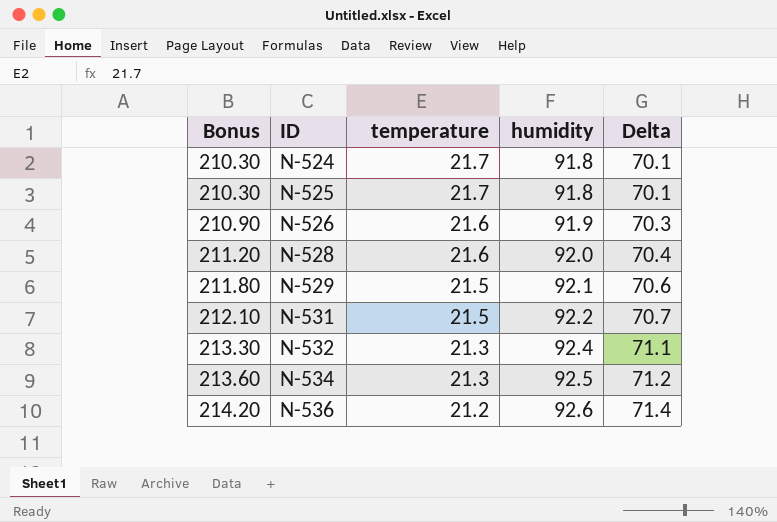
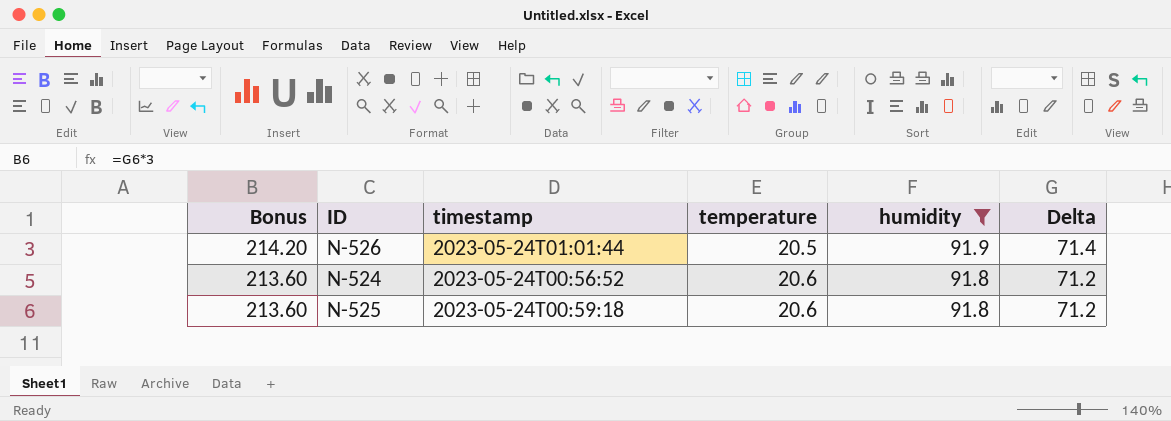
filter: none -> humidity <= 91.9
row order: Bonus ascending -> Bonus descending
column timestamp | position: none -> 3
N-526 | Bonus: 210.90 -> 214.20
N-526 | temperature: 21.6 -> 20.5
N-526 | Delta: 70.3 -> 71.4
N-524 | Bonus: 210.30 -> 213.60
N-524 | temperature: 21.7 -> 20.6
N-524 | Delta: 70.1 -> 71.2
N-525 | Bonus: 210.30 -> 213.60
N-525 | temperature: 21.7 -> 20.6
N-525 | Delta: 70.1 -> 71.2

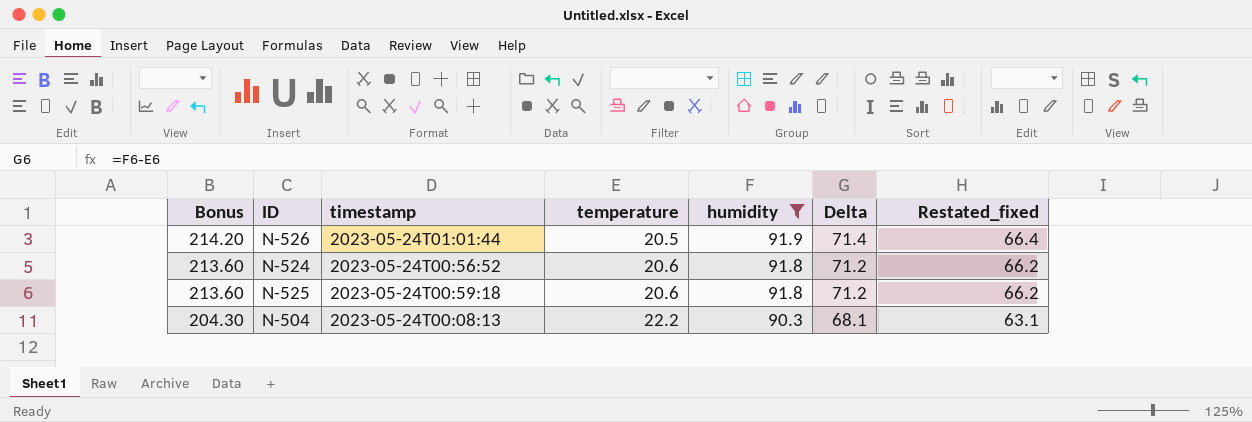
column Restated_fixed | formula: none -> [Delta] - 5
row N-504: none -> 204.30 | 2023-05-24T00:08:13 | 22.2 | 90.3 | 68.1 | 63.1

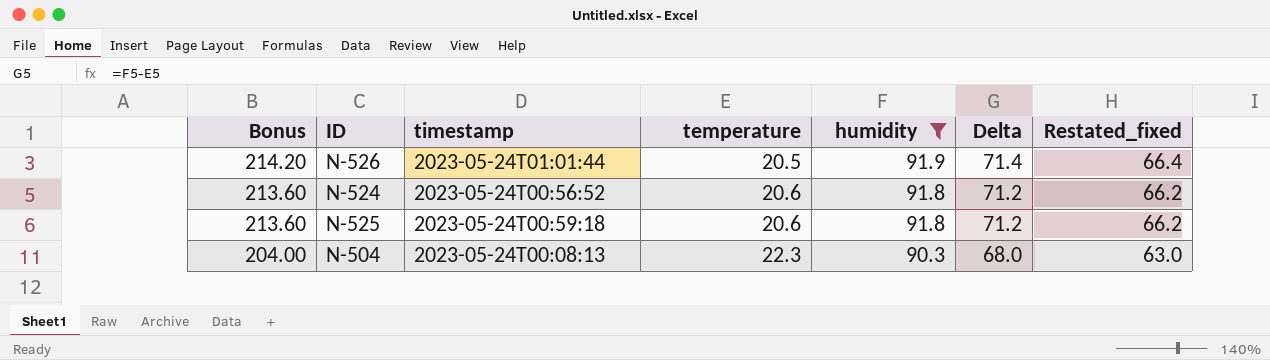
N-504 | Bonus: 204.30 -> 204.00
N-504 | temperature: 22.2 -> 22.3
N-504 | Delta: 68.1 -> 68.0
N-504 | Restated_fixed: 63.1 -> 63.0

